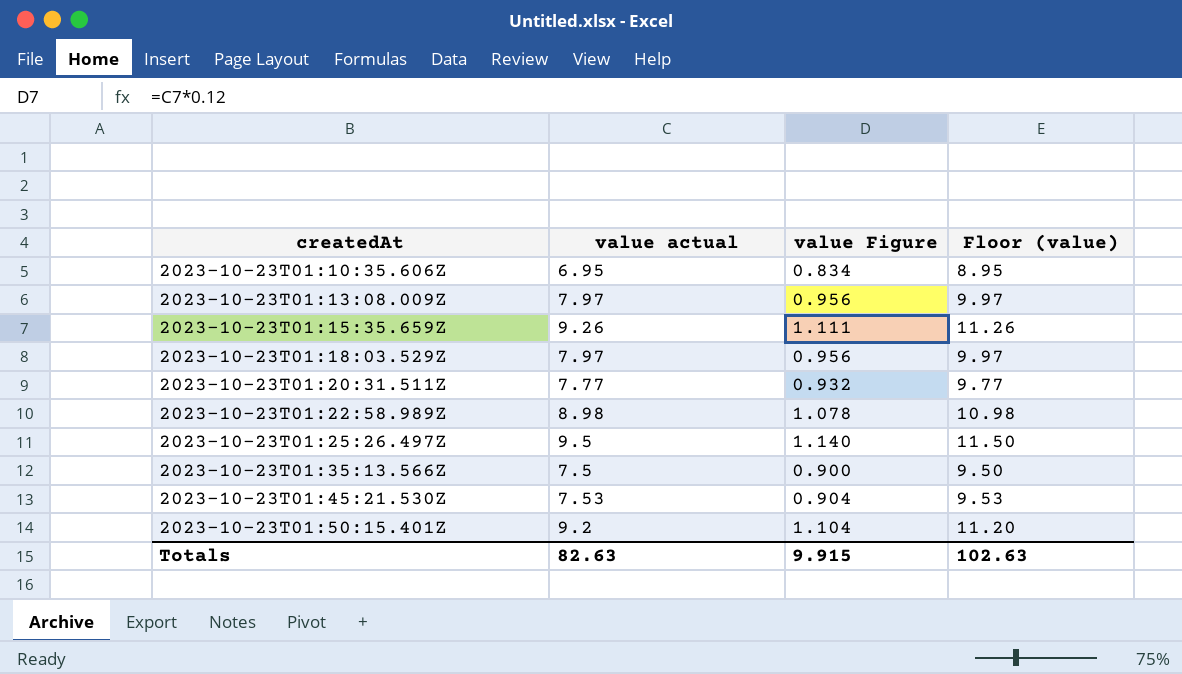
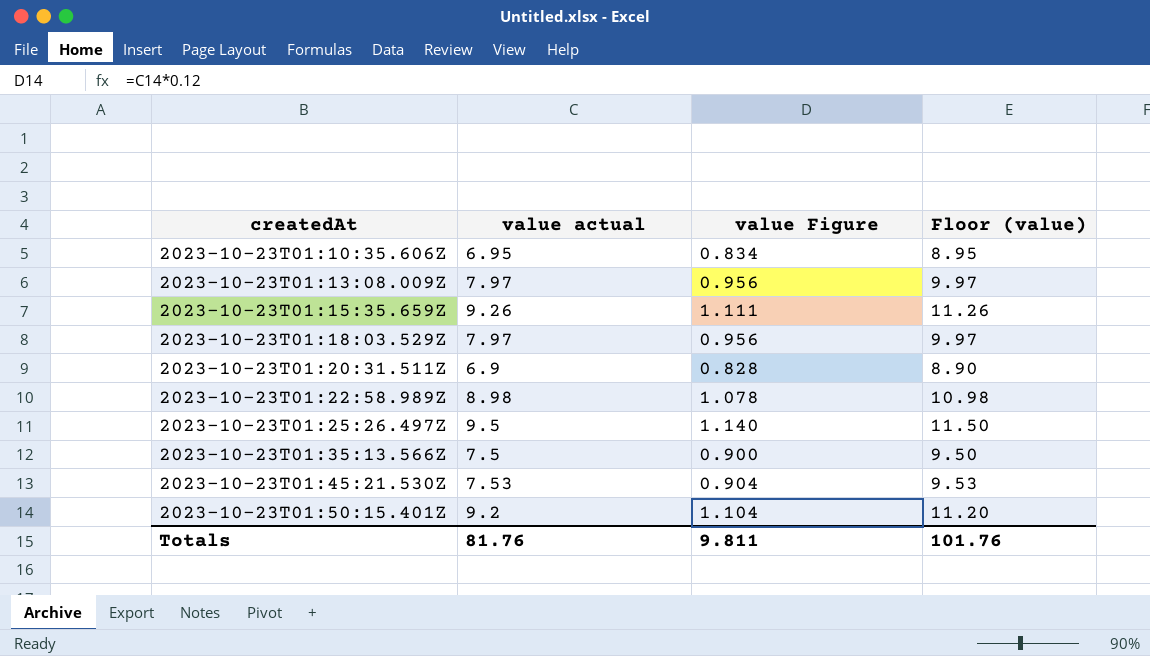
2023-10-23T01:20:31.511Z | value actual: 7.77 -> 6.9
2023-10-23T01:20:31.511Z | value Figure: 0.932 -> 0.828
2023-10-23T01:20:31.511Z | Floor (value): 9.77 -> 8.90
Totals | value actual: 82.63 -> 81.76
Totals | value Figure: 9.915 -> 9.811
Totals | Floor (value): 102.63 -> 101.76

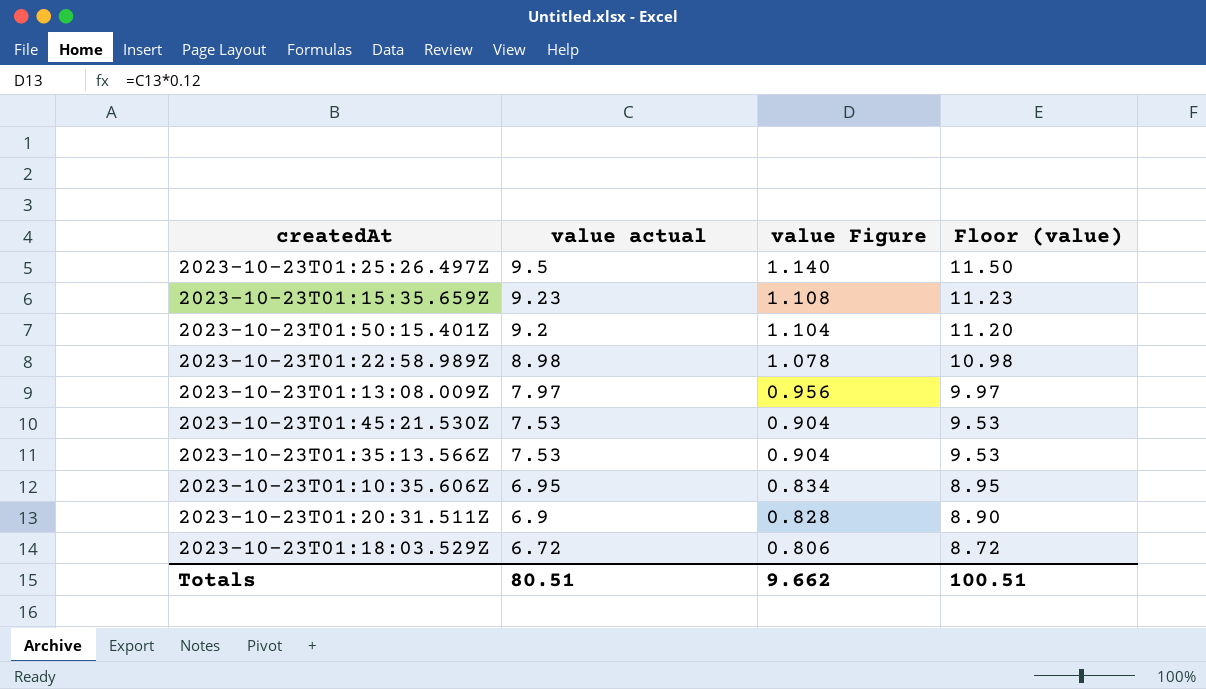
row order: createdAt ascending -> value actual descending
2023-10-23T01:15:35.659Z | value actual: 9.26 -> 9.23
2023-10-23T01:15:35.659Z | value Figure: 1.111 -> 1.108
2023-10-23T01:15:35.659Z | Floor (value): 11.26 -> 11.23
2023-10-23T01:35:13.566Z | value actual: 7.5 -> 7.53
2023-10-23T01:35:13.566Z | value Figure: 0.900 -> 0.904
2023-10-23T01:35:13.566Z | Floor (value): 9.50 -> 9.53
2023-10-23T01:18:03.529Z | value actual: 7.97 -> 6.72
2023-10-23T01:18:03.529Z | value Figure: 0.956 -> 0.806
2023-10-23T01:18:03.529Z | Floor (value): 9.97 -> 8.72
Totals | value actual: 81.76 -> 80.51
Totals | value Figure: 9.811 -> 9.662
Totals | Floor (value): 101.76 -> 100.51

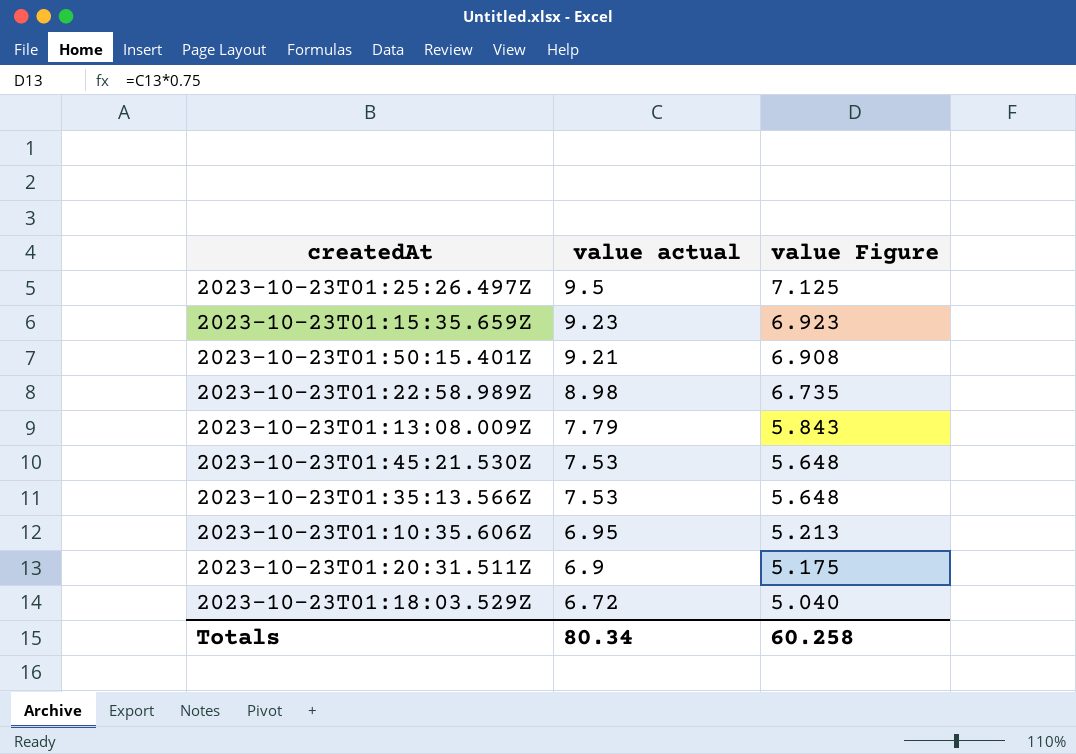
column Floor (value) | formula: [value actual] + 2 -> none
column value Figure | formula: [value actual] * 0.12 -> [value actual] * 0.75
2023-10-23T01:50:15.401Z | value actual: 9.2 -> 9.21
2023-10-23T01:13:08.009Z | value actual: 7.97 -> 7.79
Totals | value actual: 80.51 -> 80.34
Totals | value Figure: 9.662 -> 60.258

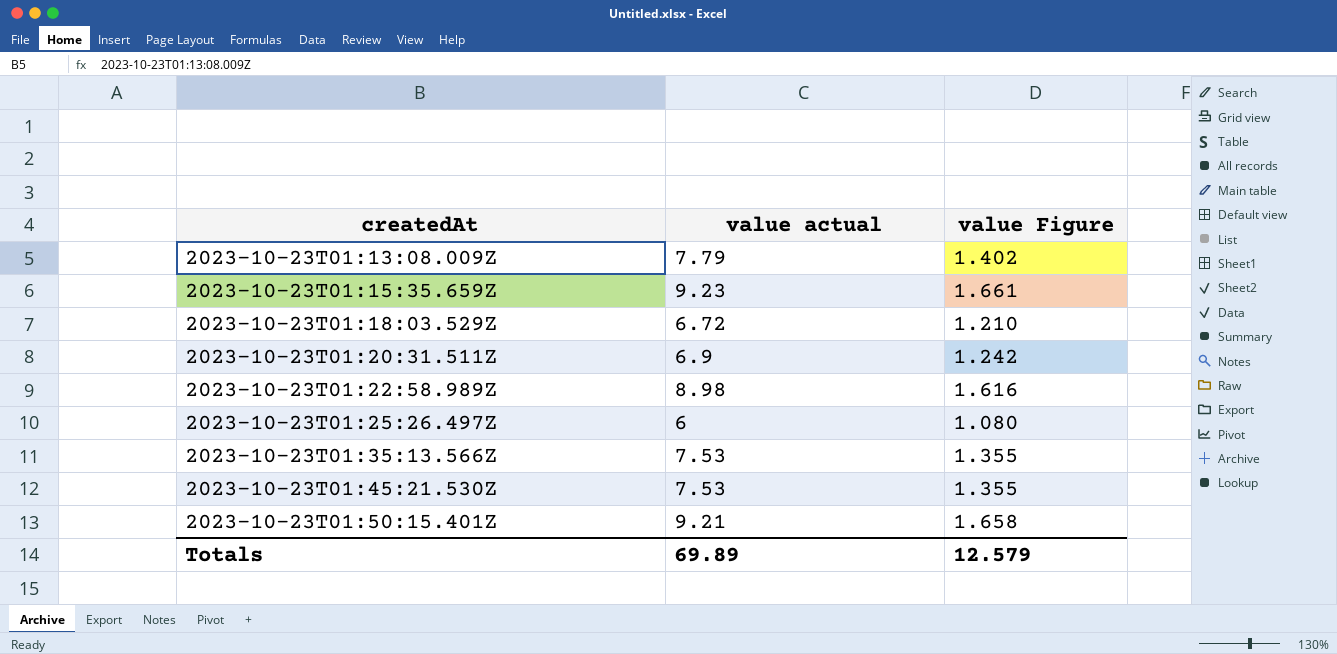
row order: value actual descending -> createdAt ascending
column value Figure | formula: [value actual] * 0.75 -> [value actual] * 0.18
row 2023-10-23T01:10:35.606Z: 6.95 | 5.213 -> none
2023-10-23T01:25:26.497Z | value actual: 9.5 -> 6
Totals | value actual: 80.34 -> 69.89
Totals | value Figure: 60.258 -> 12.579

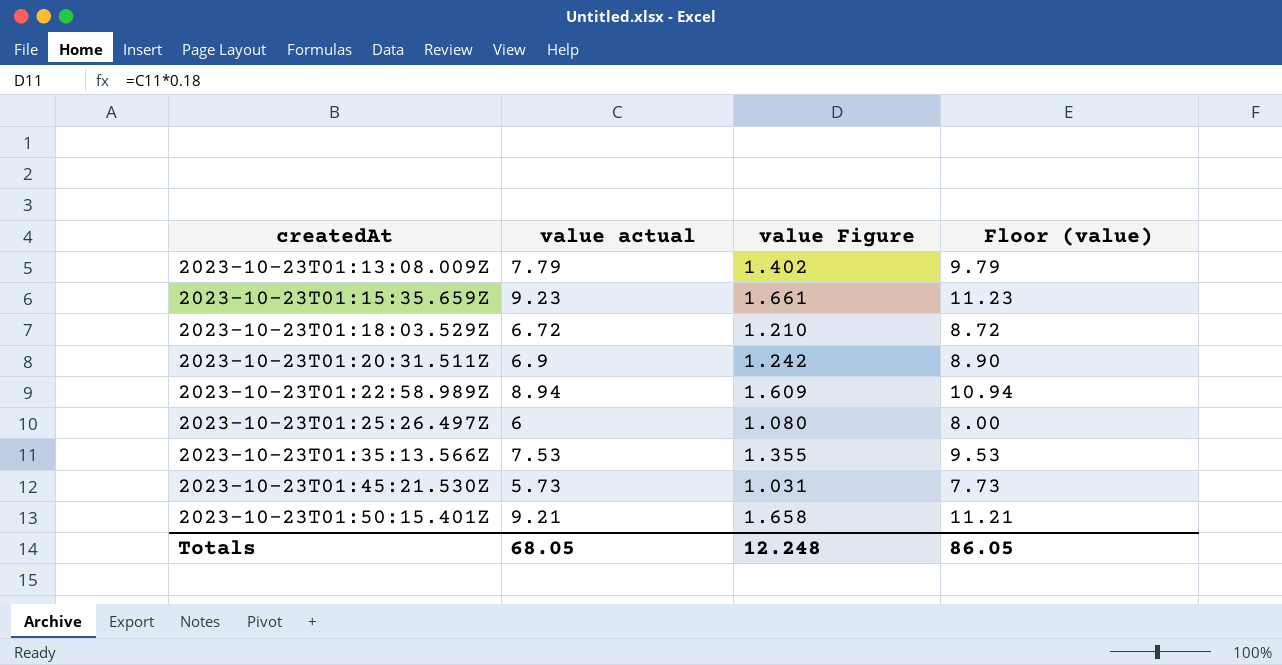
column Floor (value) | formula: none -> [value actual] + 2
2023-10-23T01:22:58.989Z | value actual: 8.98 -> 8.94
2023-10-23T01:22:58.989Z | value Figure: 1.616 -> 1.609
2023-10-23T01:45:21.530Z | value actual: 7.53 -> 5.73
2023-10-23T01:45:21.530Z | value Figure: 1.355 -> 1.031
Totals | value actual: 69.89 -> 68.05
Totals | value Figure: 12.579 -> 12.248

